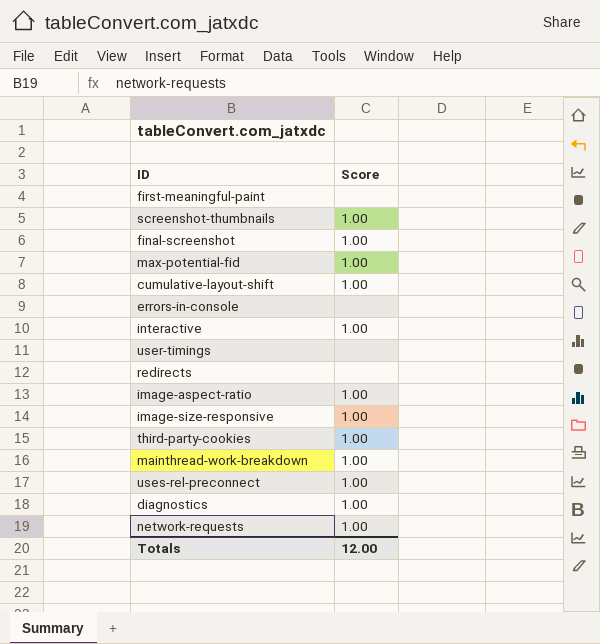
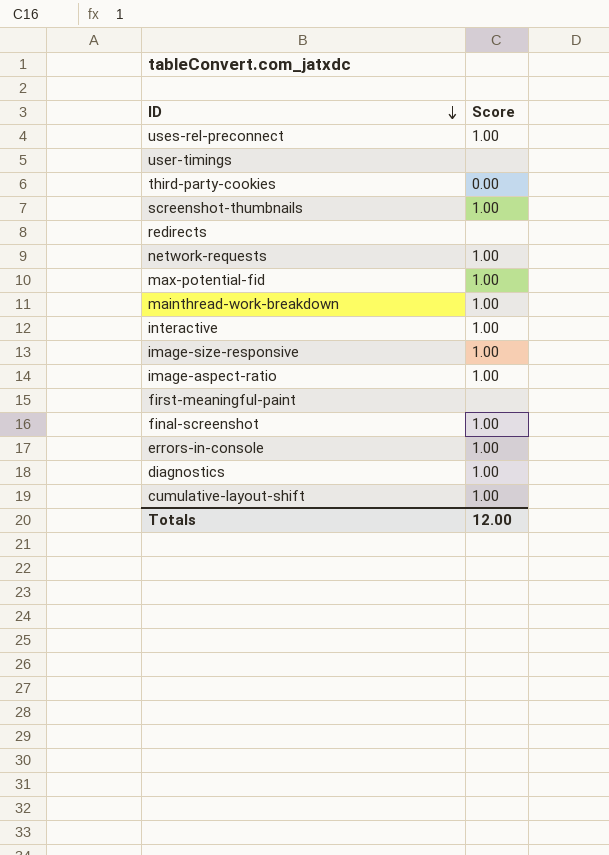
row order: none -> ID descending
third-party-cookies | Score: 1.00 -> 0.00
errors-in-console | Score: none -> 1.00

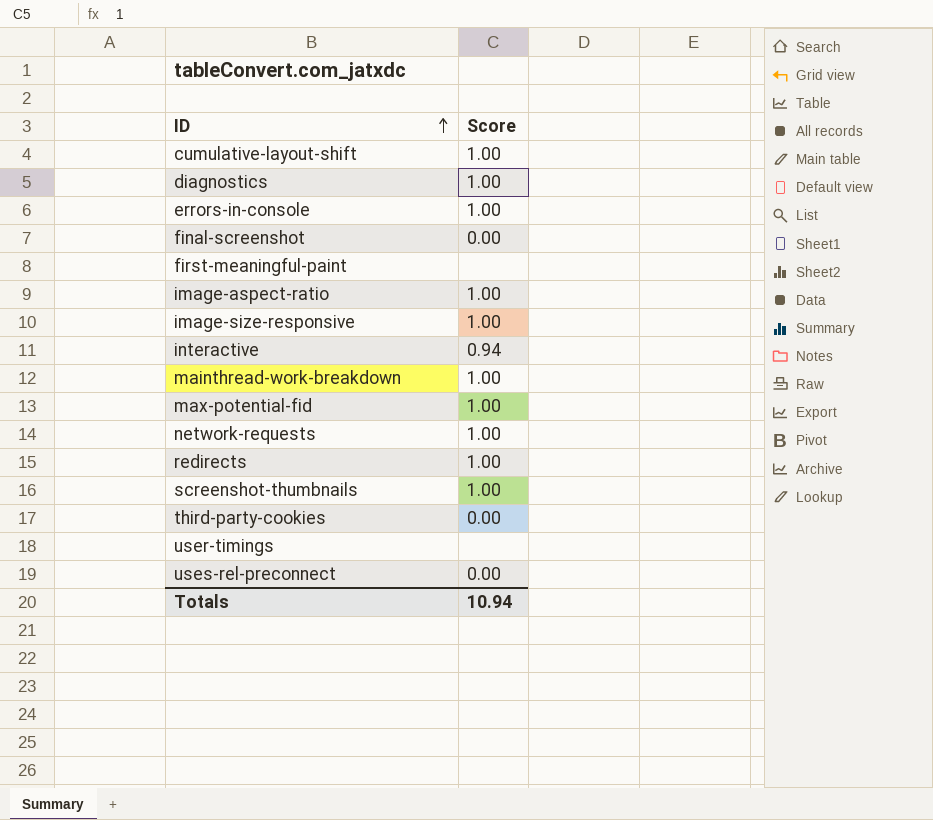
row order: ID descending -> ID ascending
final-screenshot | Score: 1.00 -> 0.00
interactive | Score: 1.00 -> 0.94
redirects | Score: none -> 1.00
uses-rel-preconnect | Score: 1.00 -> 0.00
Totals | Score: 12.00 -> 10.94

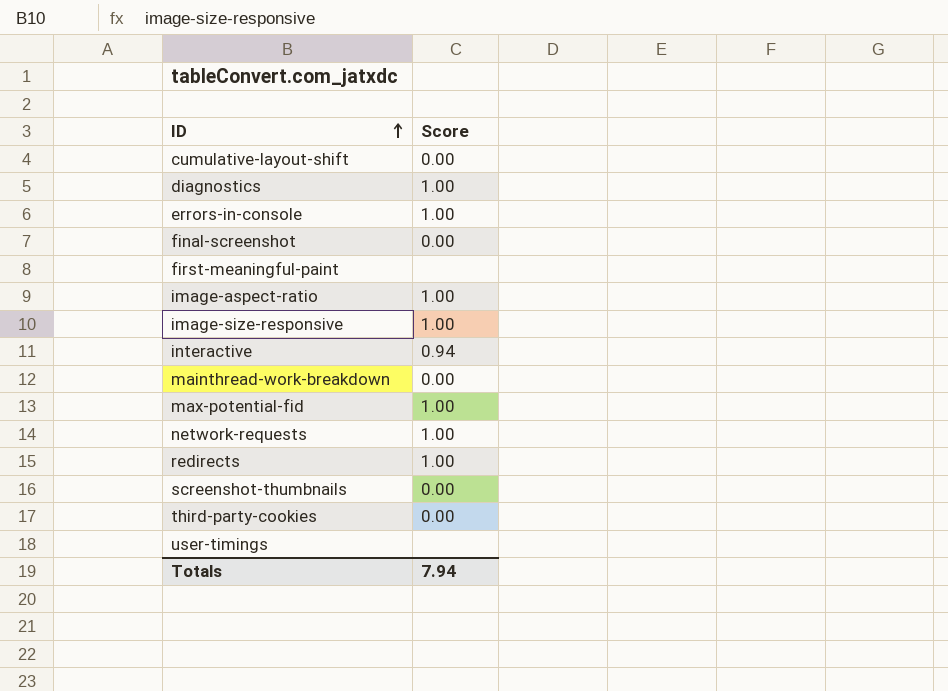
row uses-rel-preconnect: 0.00 -> none
cumulative-layout-shift | Score: 1.00 -> 0.00
mainthread-work-breakdown | Score: 1.00 -> 0.00
screenshot-thumbnails | Score: 1.00 -> 0.00
Totals | Score: 10.94 -> 7.94

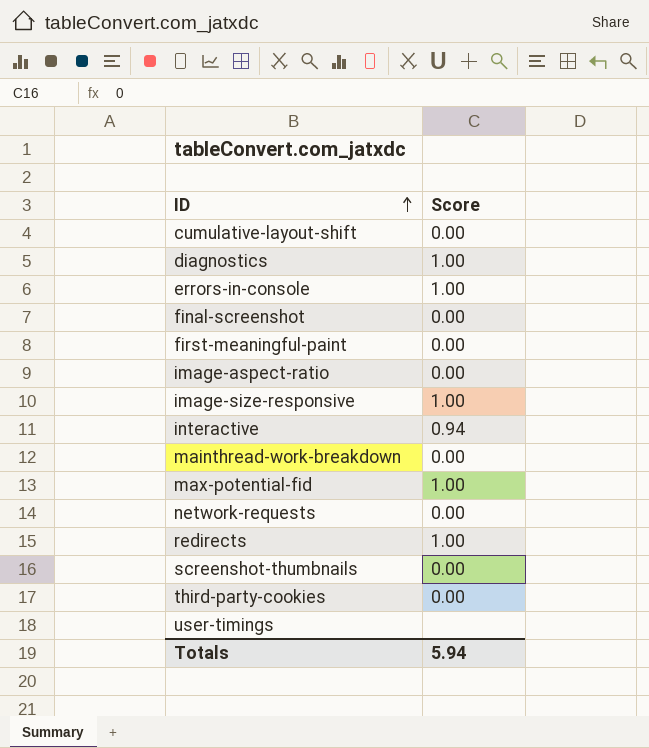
first-meaningful-paint | Score: none -> 0.00
image-aspect-ratio | Score: 1.00 -> 0.00
network-requests | Score: 1.00 -> 0.00
Totals | Score: 7.94 -> 5.94

